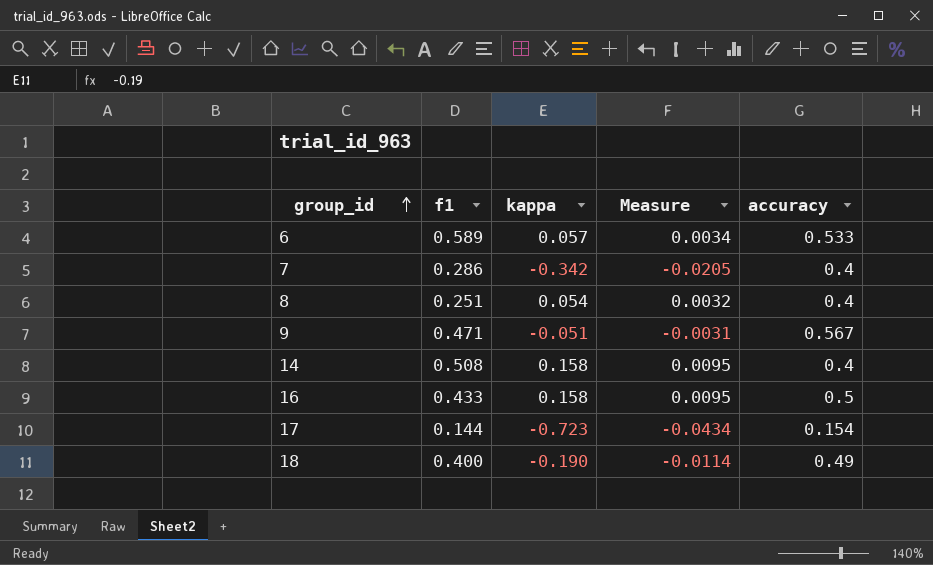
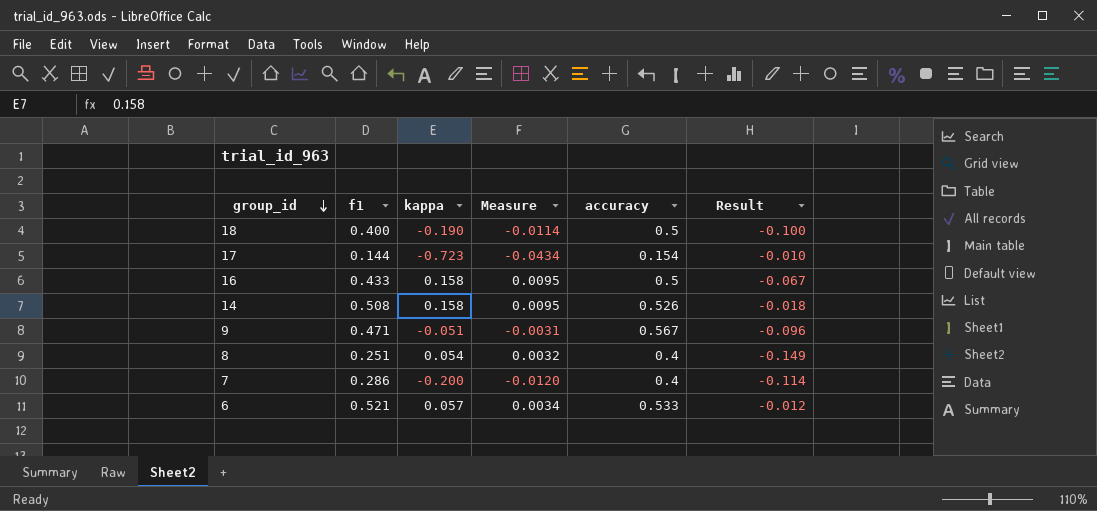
row order: group_id ascending -> group_id descending
column Result | formula: none -> [f1] - [accuracy]
18 | accuracy: 0.49 -> 0.5
14 | accuracy: 0.4 -> 0.526
7 | kappa: -0.342 -> -0.200
7 | Measure: -0.0205 -> -0.0120
6 | f1: 0.589 -> 0.521

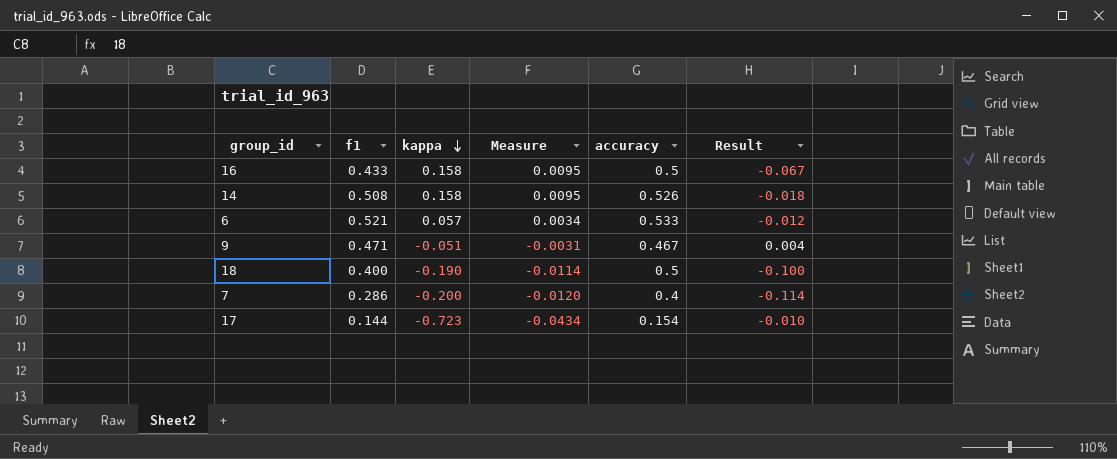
row order: group_id descending -> kappa descending
row 8: 0.251 | 0.054 | 0.0032 | 0.4 | -0.149 -> none
9 | accuracy: 0.567 -> 0.467
9 | Result: -0.096 -> 0.004

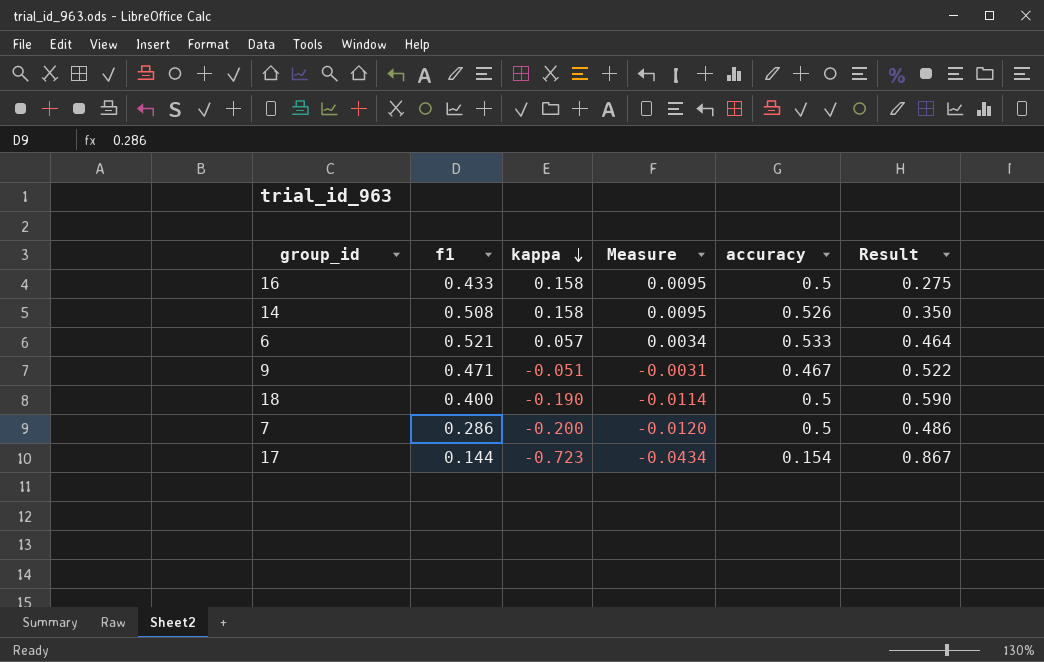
column Result | formula: [f1] - [accuracy] -> [f1] - [kappa]
7 | accuracy: 0.4 -> 0.5

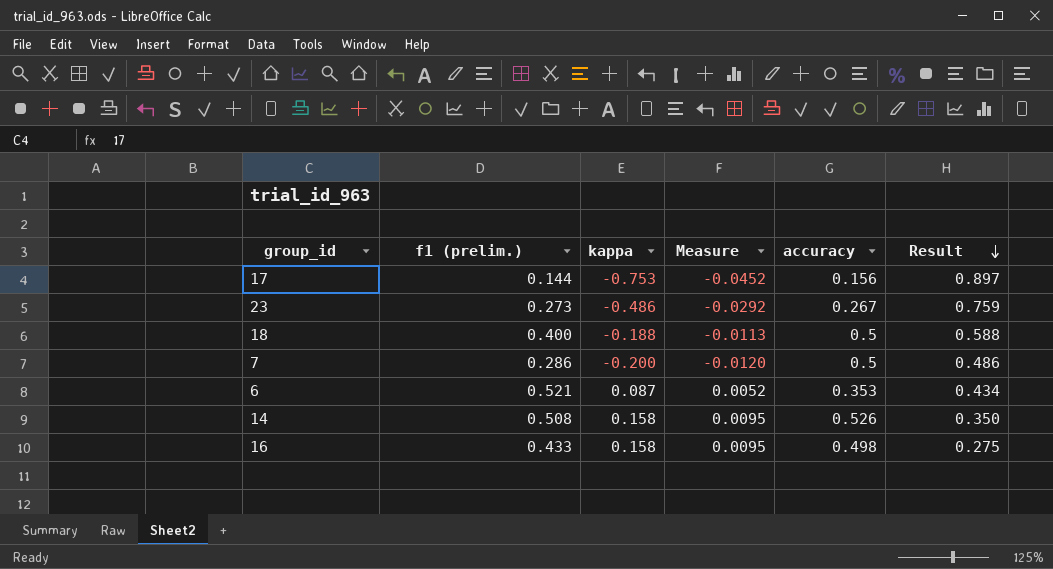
row order: kappa descending -> Result descending
column name: f1 -> f1 (prelim.)
row 9: 0.471 | -0.051 | -0.0031 | 0.467 | 0.522 -> none
17 | kappa: -0.723 -> -0.753
17 | Measure: -0.0434 -> -0.0452
17 | accuracy: 0.154 -> 0.156
17 | Result: 0.867 -> 0.897
row 23: none -> 0.273 | -0.486 | -0.0292 | 0.267 | 0.759
18 | kappa: -0.190 -> -0.188
18 | Measure: -0.0114 -> -0.0113
18 | Result: 0.590 -> 0.588
6 | kappa: 0.057 -> 0.087
6 | Measure: 0.0034 -> 0.0052
6 | accuracy: 0.533 -> 0.353
6 | Result: 0.464 -> 0.434
16 | accuracy: 0.5 -> 0.498

